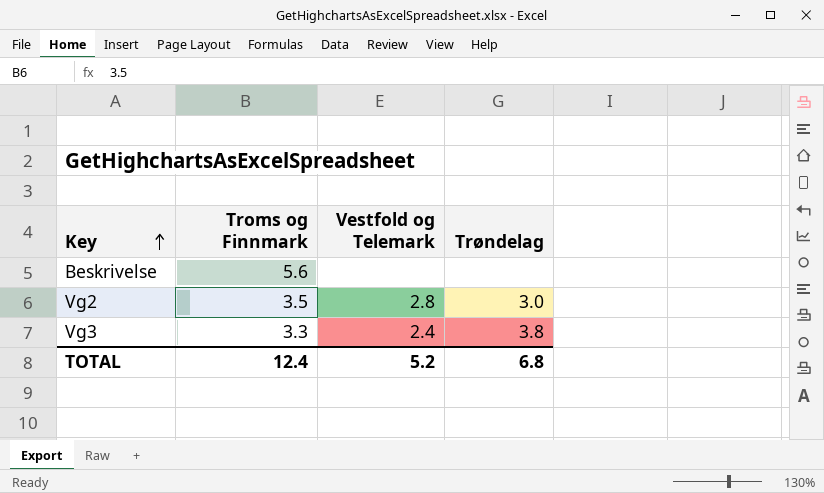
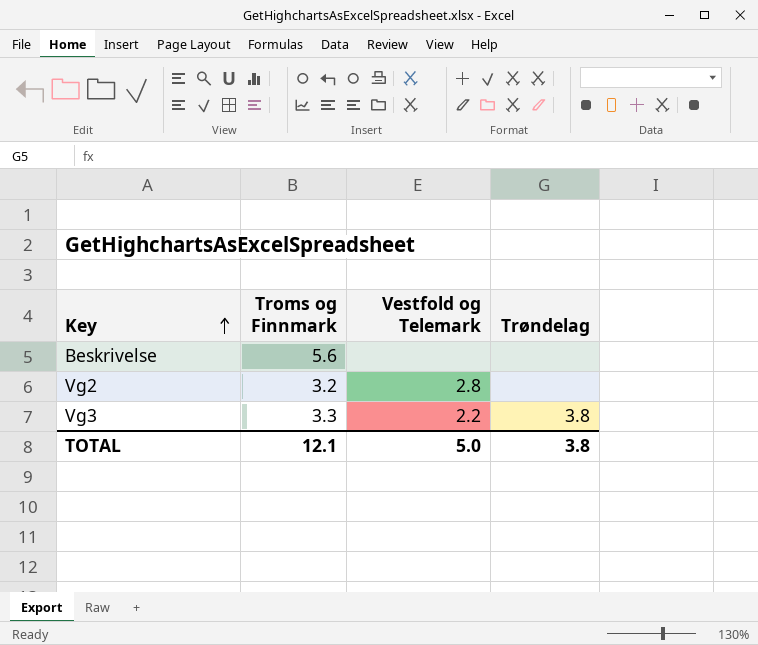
Vg2 | Troms og Finnmark: 3.5 -> 3.2
Vg2 | Trøndelag: 3.0 -> none
Vg3 | Vestfold og Telemark: 2.4 -> 2.2
TOTAL | Troms og Finnmark: 12.4 -> 12.1
TOTAL | Vestfold og Telemark: 5.2 -> 5.0
TOTAL | Trøndelag: 6.8 -> 3.8

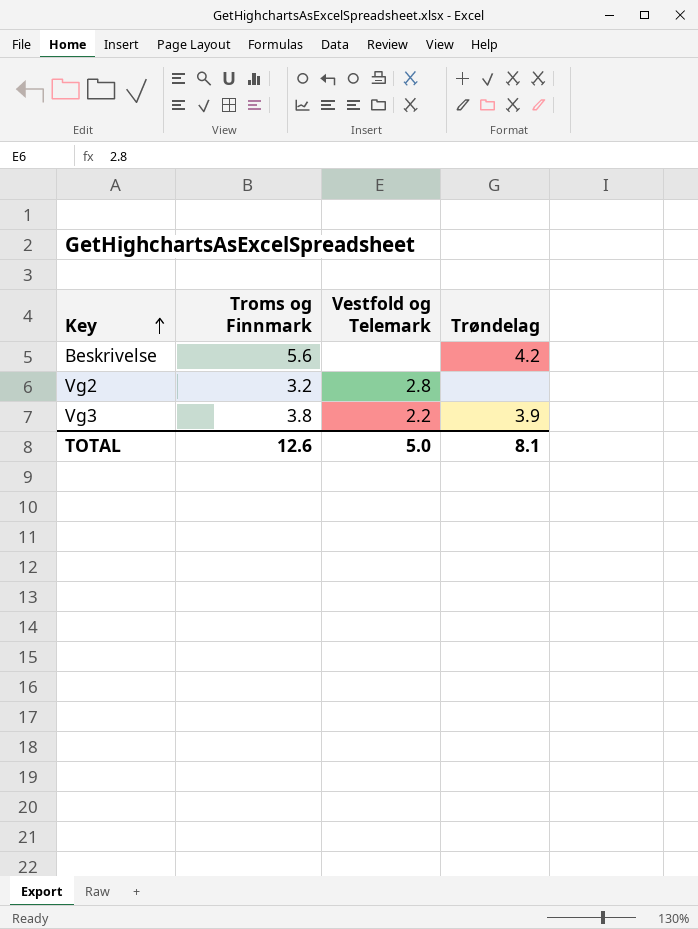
Beskrivelse | Trøndelag: none -> 4.2
Vg3 | Troms og Finnmark: 3.3 -> 3.8
Vg3 | Trøndelag: 3.8 -> 3.9
TOTAL | Troms og Finnmark: 12.1 -> 12.6
TOTAL | Trøndelag: 3.8 -> 8.1

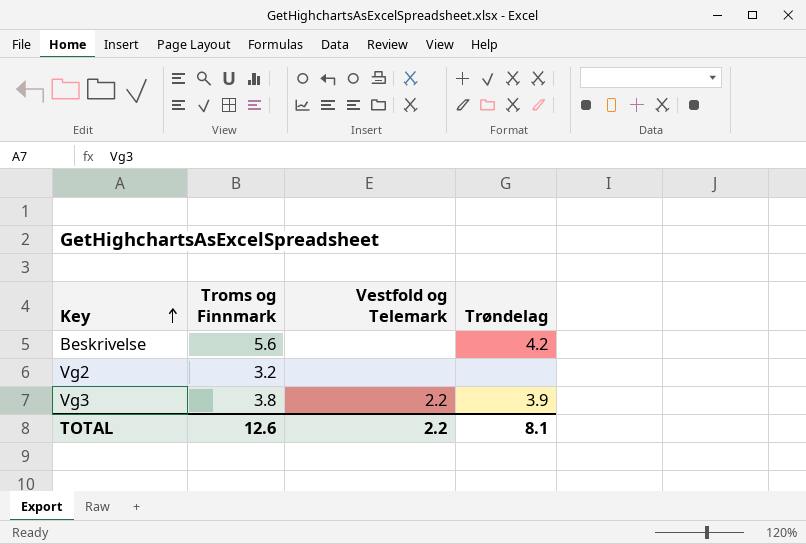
Vg2 | Vestfold og Telemark: 2.8 -> none
TOTAL | Vestfold og Telemark: 5.0 -> 2.2

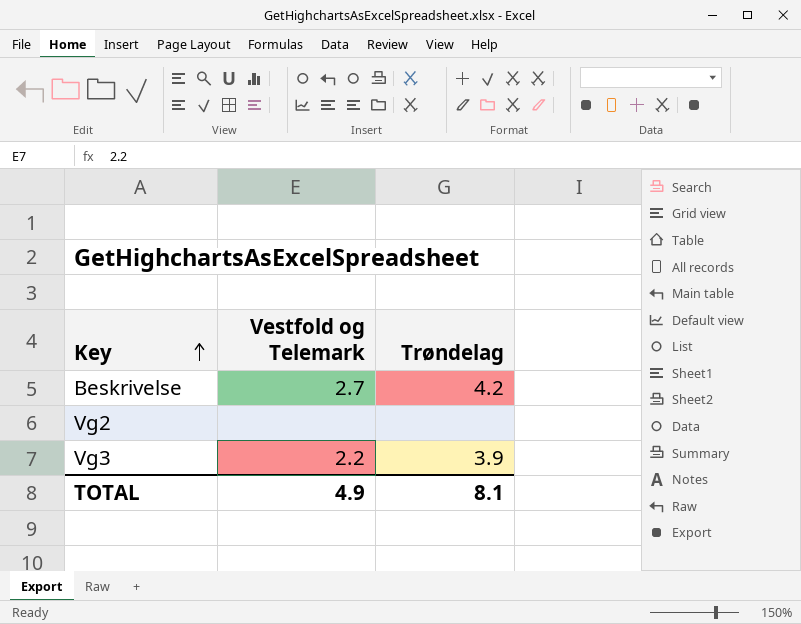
column Troms og Finnmark | position: 2 -> none
Beskrivelse | Vestfold og Telemark: none -> 2.7
TOTAL | Vestfold og Telemark: 2.2 -> 4.9

